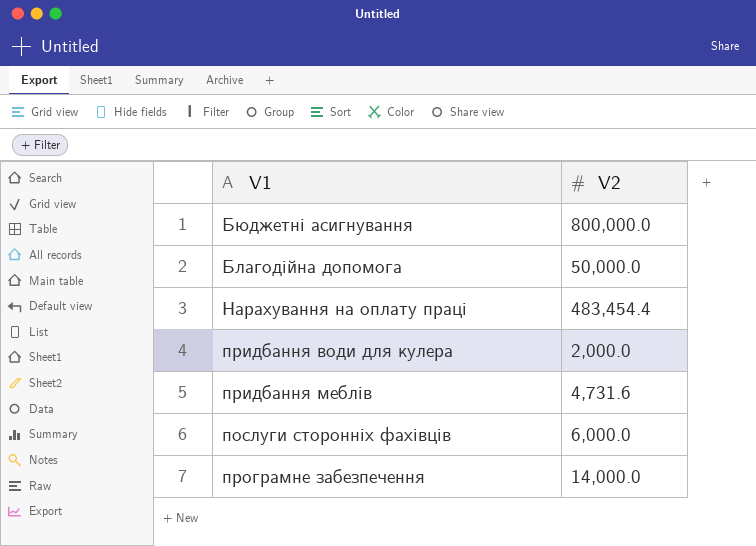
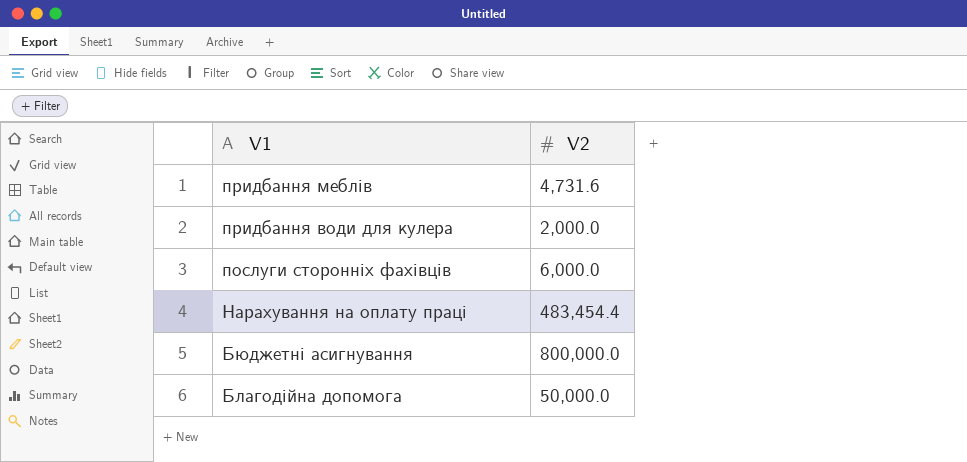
row order: none -> V1 descending
row програмне забезпечення: 14,000.0 -> none

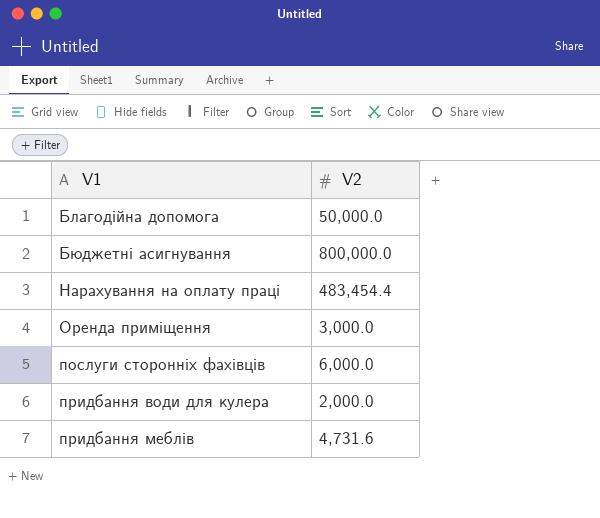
row order: V1 descending -> V1 ascending
row Оренда приміщення: none -> 3,000.0

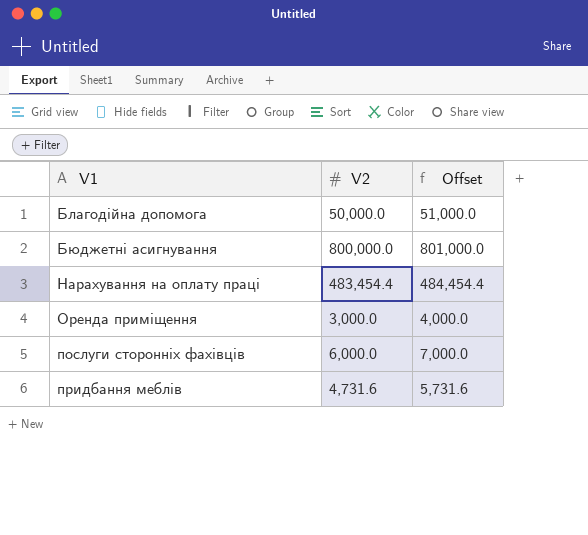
column Offset | formula: none -> [V2] + 1000
row придбання води для кулера: 2,000.0 -> none

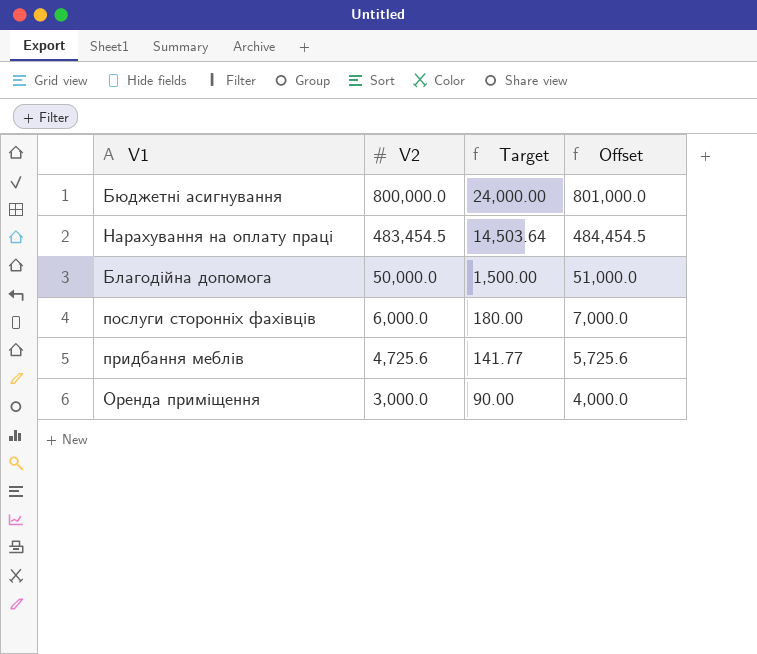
row order: V1 ascending -> V2 descending
column Target | formula: none -> [V2] * 0.03
Нарахування на оплату праці | V2: 483,454.4 -> 483,454.5
Нарахування на оплату праці | Offset: 484,454.4 -> 484,454.5
придбання меблів | V2: 4,731.6 -> 4,725.6
придбання меблів | Offset: 5,731.6 -> 5,725.6

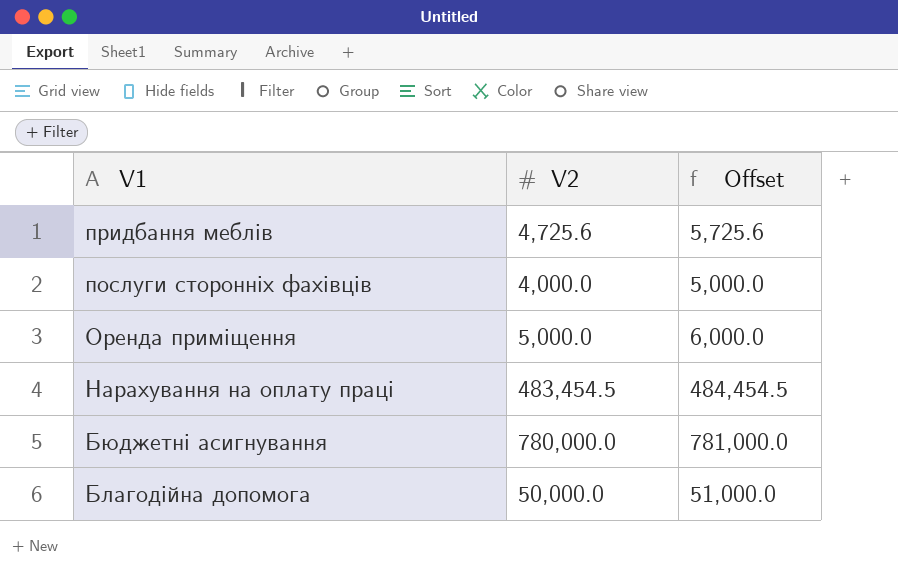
row order: V2 descending -> V1 descending
column Target | formula: [V2] * 0.03 -> none
послуги сторонніх фахівців | V2: 6,000.0 -> 4,000.0
послуги сторонніх фахівців | Offset: 7,000.0 -> 5,000.0
Оренда приміщення | V2: 3,000.0 -> 5,000.0
Оренда приміщення | Offset: 4,000.0 -> 6,000.0
Бюджетні асигнування | V2: 800,000.0 -> 780,000.0
Бюджетні асигнування | Offset: 801,000.0 -> 781,000.0

